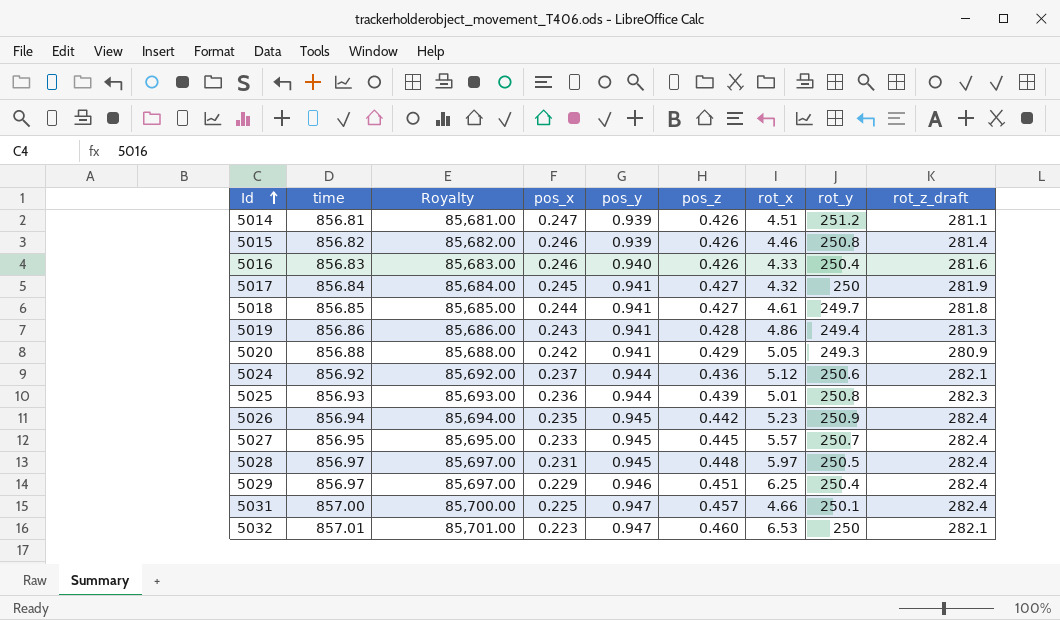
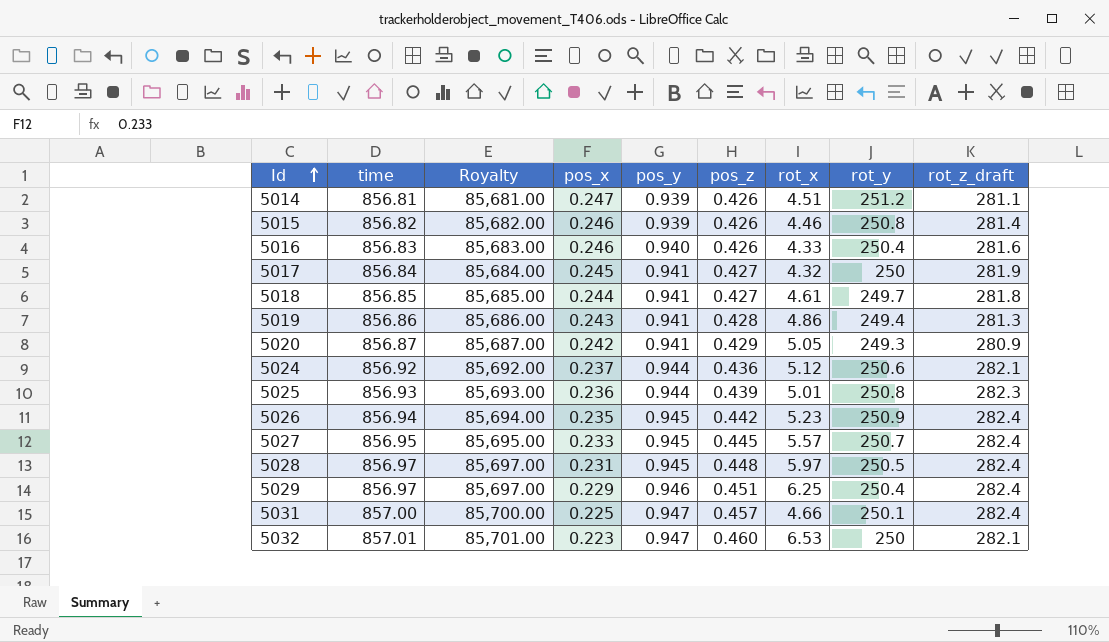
5020 | time: 856.88 -> 856.87
5020 | Royalty: 85,688.00 -> 85,687.00

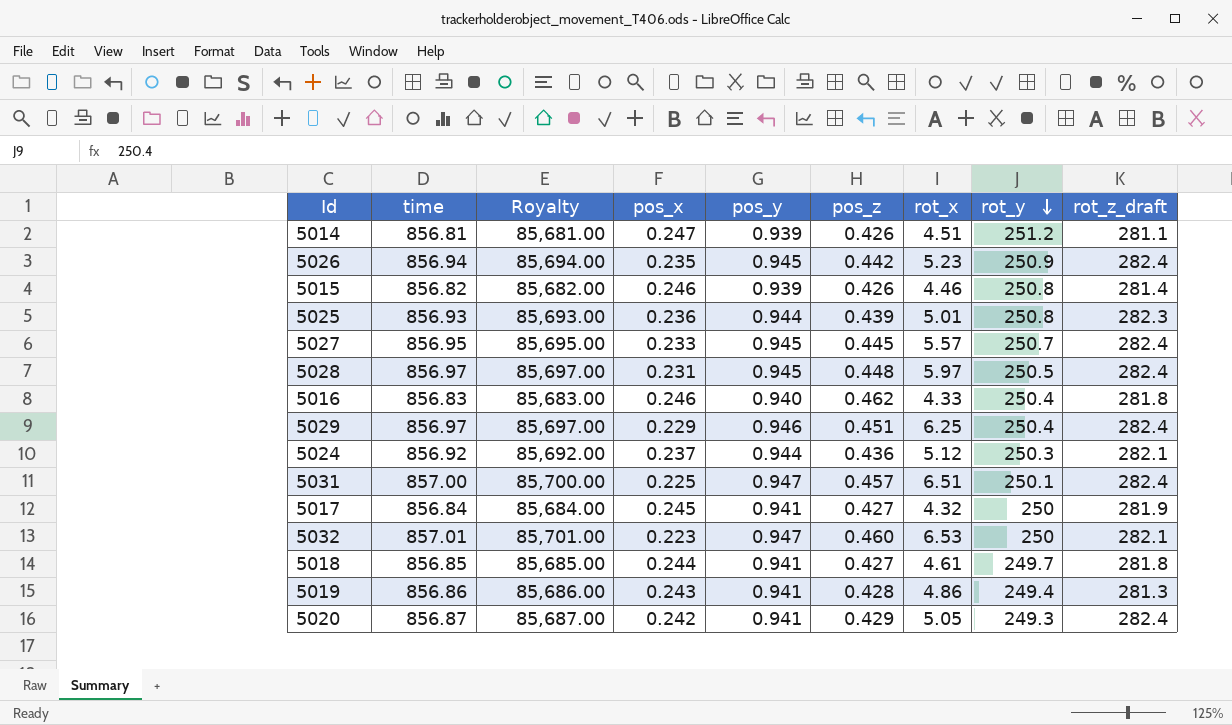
row order: Id ascending -> rot_y descending
5016 | pos_z: 0.426 -> 0.462
5016 | rot_z_draft: 281.6 -> 281.8
5024 | rot_y: 250.6 -> 250.3
5031 | rot_x: 4.66 -> 6.51
5020 | rot_z_draft: 280.9 -> 282.4

